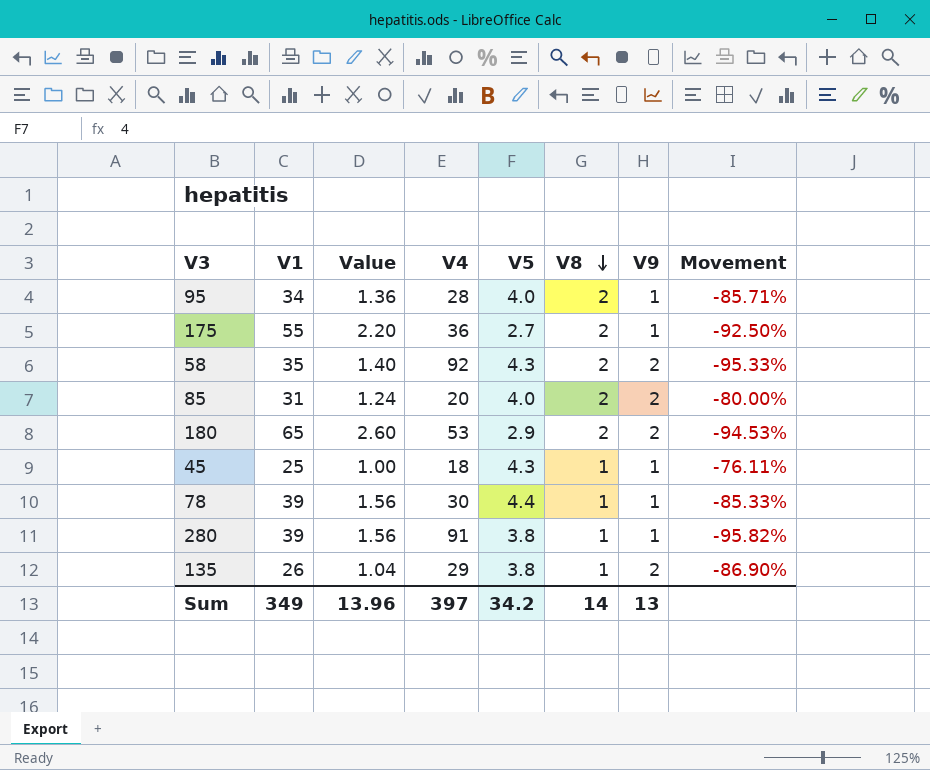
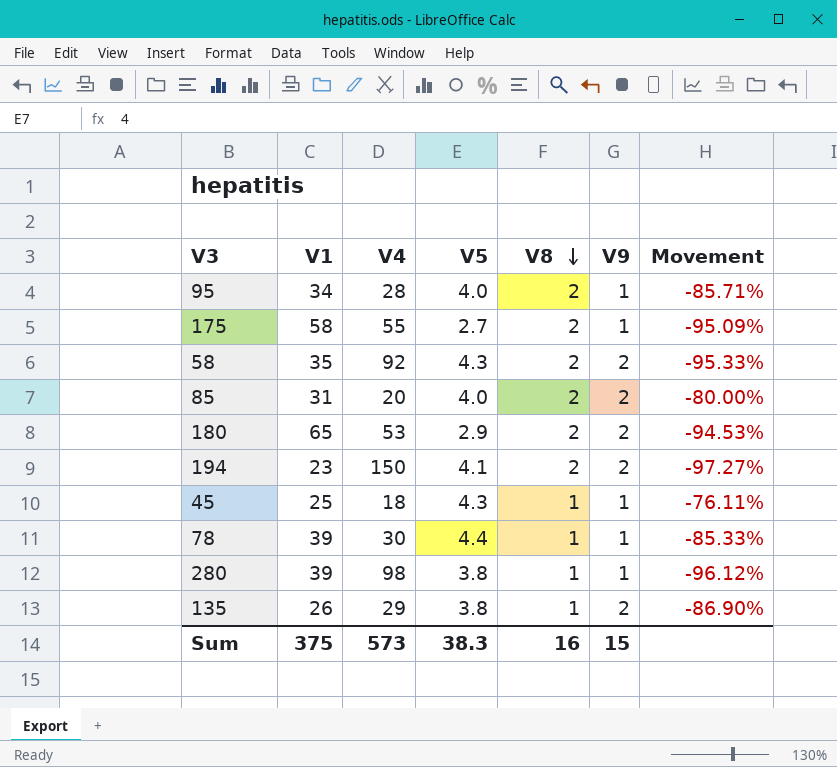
column Value | formula: [V1] * 0.04 -> none
175 | V1: 55 -> 58
175 | V4: 36 -> 55
175 | Movement: -92.50% -> -95.09%
row 194: none -> 23 | 150 | 4.1 | 2 | 2 | -97.27%
280 | V4: 91 -> 98
280 | Movement: -95.82% -> -96.12%
Sum | V1: 349 -> 375
Sum | V4: 397 -> 573
Sum | V5: 34.2 -> 38.3
Sum | V8: 14 -> 16
Sum | V9: 13 -> 15

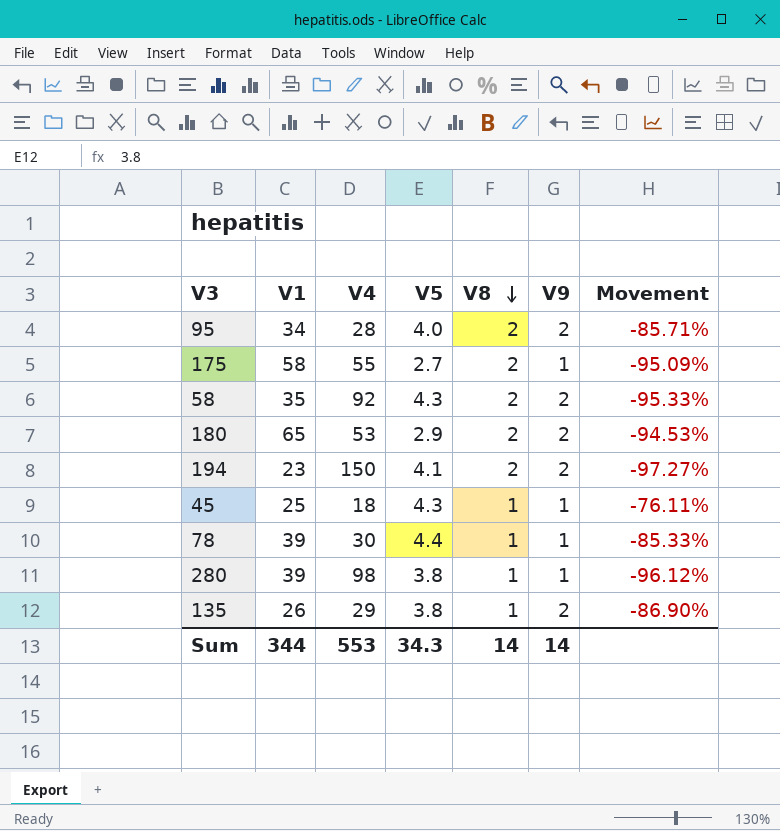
row 85: 31 | 20 | 4.0 | 2 | 2 | -80.00% -> none
95 | V9: 1 -> 2
Sum | V1: 375 -> 344
Sum | V4: 573 -> 553
Sum | V5: 38.3 -> 34.3
Sum | V8: 16 -> 14
Sum | V9: 15 -> 14

